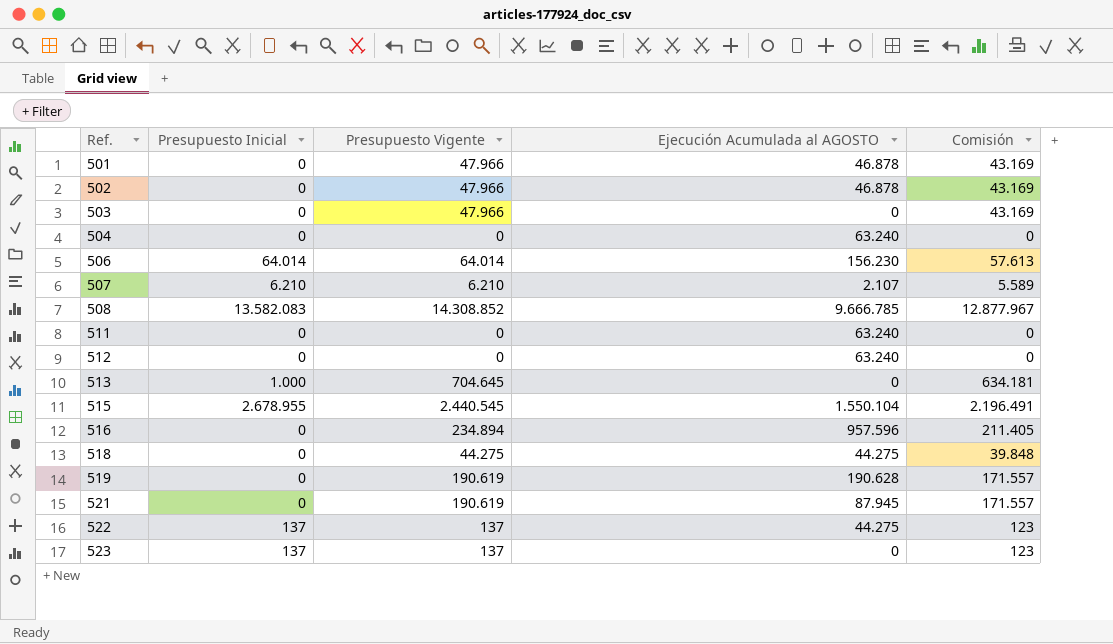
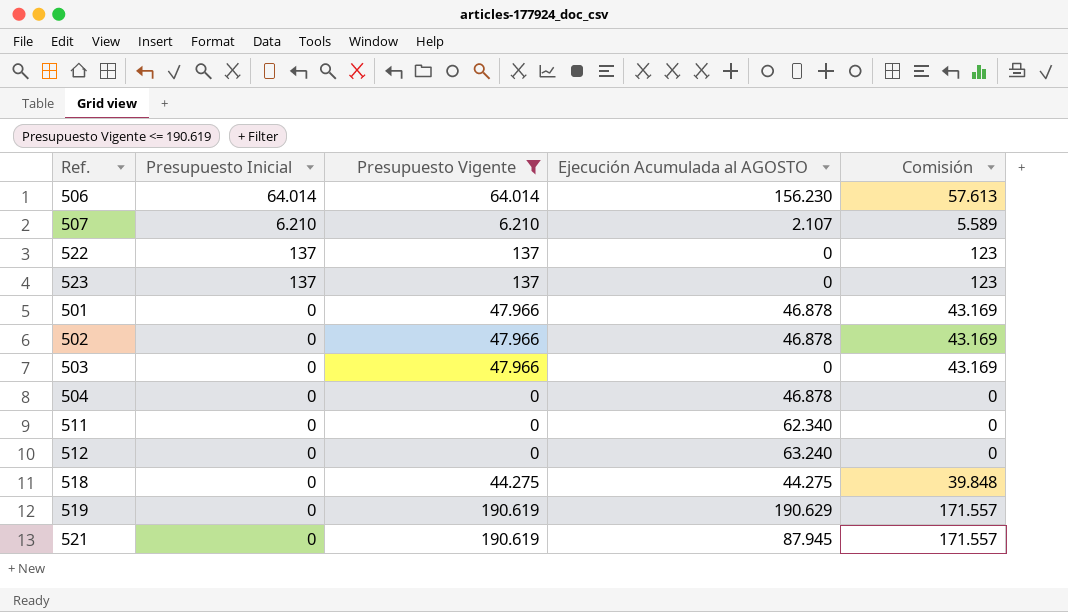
filter: none -> Presupuesto Vigente <= 190.619
row order: Ref. ascending -> Presupuesto Inicial descending
522 | Ejecución Acumulada al AGOSTO: 44.275 -> 0
504 | Ejecución Acumulada al AGOSTO: 63.240 -> 46.878
511 | Ejecución Acumulada al AGOSTO: 63.240 -> 62.340
519 | Ejecución Acumulada al AGOSTO: 190.628 -> 190.629

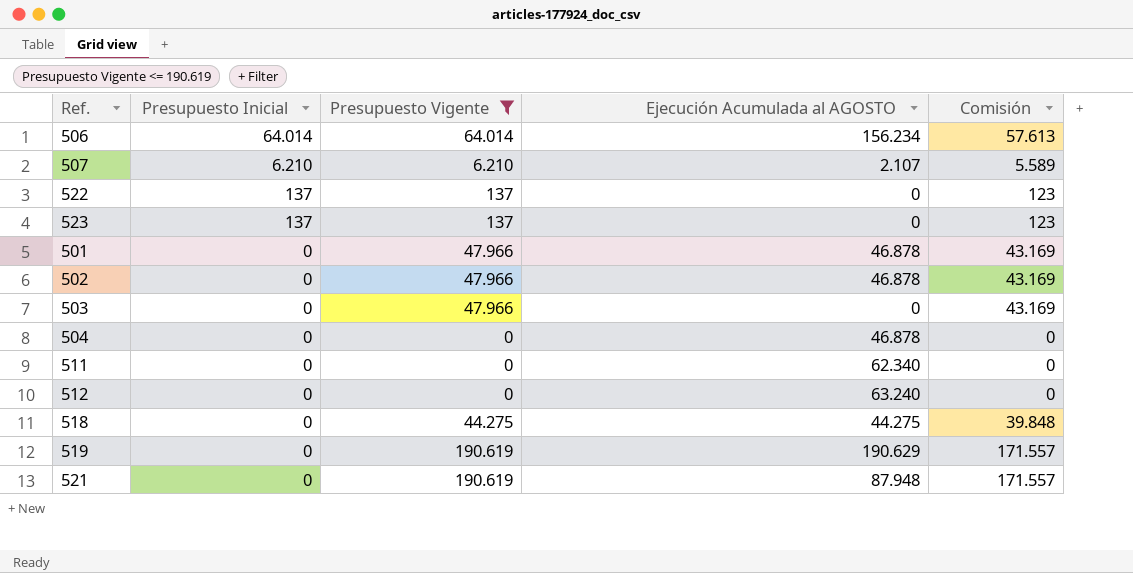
506 | Ejecución Acumulada al AGOSTO: 156.230 -> 156.234
521 | Ejecución Acumulada al AGOSTO: 87.945 -> 87.948

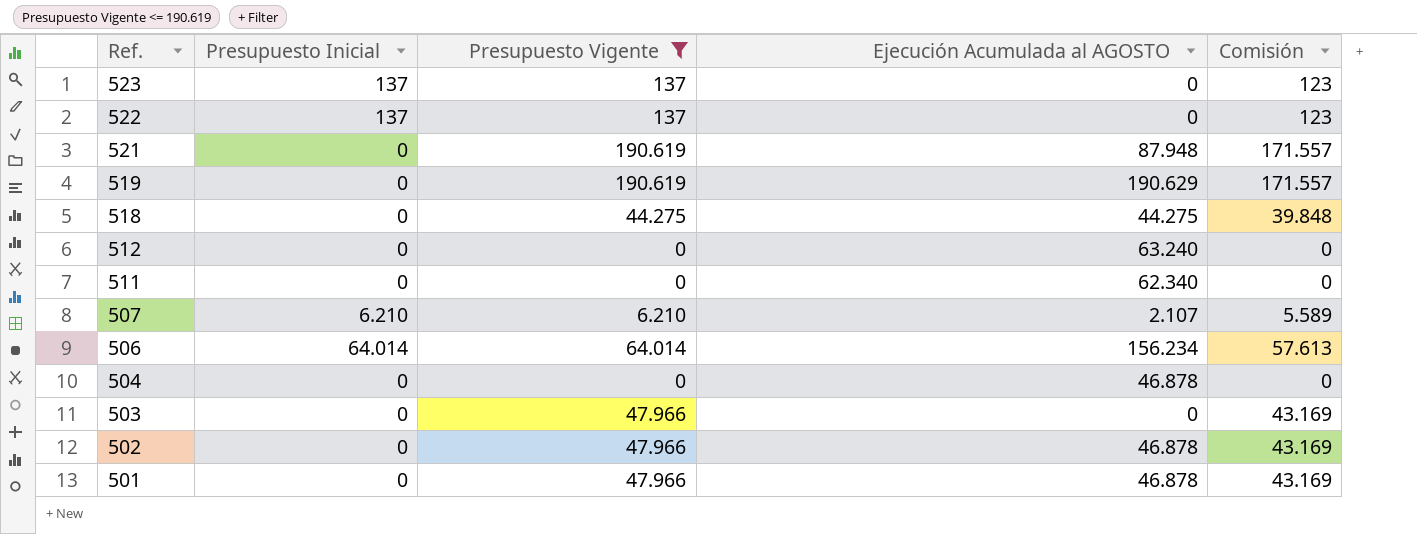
row order: Presupuesto Inicial descending -> Ref. descending

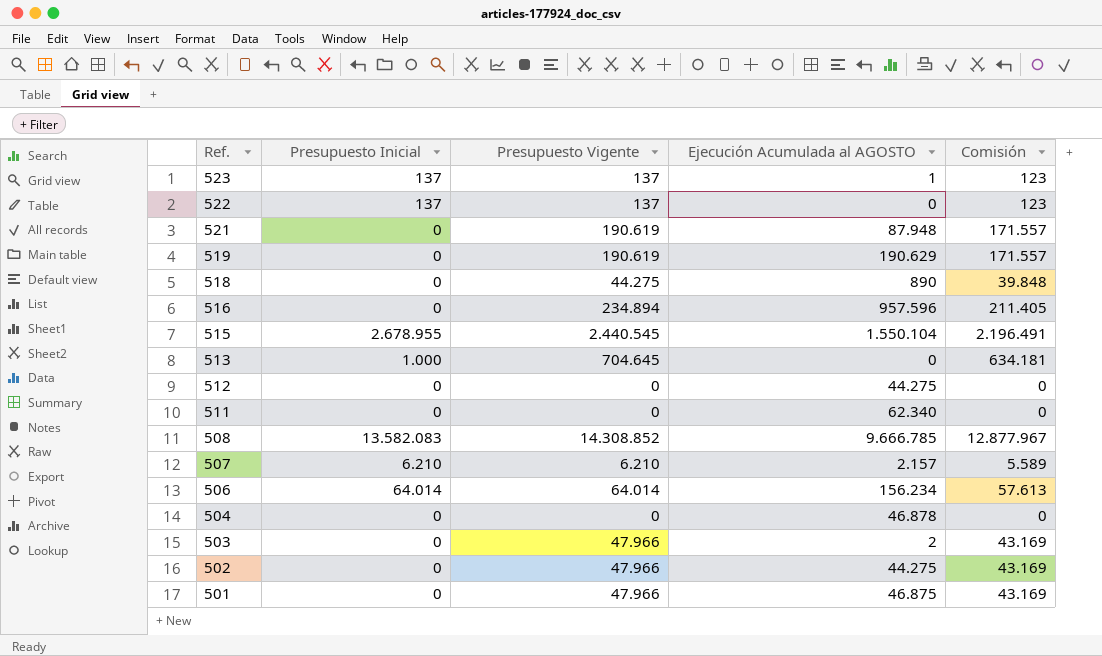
filter: Presupuesto Vigente <= 190.619 -> none
523 | Ejecución Acumulada al AGOSTO: 0 -> 1
518 | Ejecución Acumulada al AGOSTO: 44.275 -> 890
512 | Ejecución Acumulada al AGOSTO: 63.240 -> 44.275
507 | Ejecución Acumulada al AGOSTO: 2.107 -> 2.157
503 | Ejecución Acumulada al AGOSTO: 0 -> 2
502 | Ejecución Acumulada al AGOSTO: 46.878 -> 44.275
501 | Ejecución Acumulada al AGOSTO: 46.878 -> 46.875

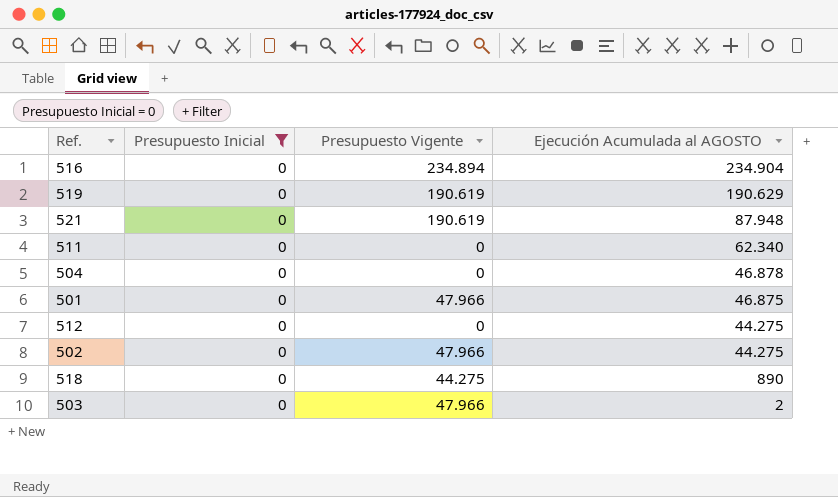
filter: none -> Presupuesto Inicial = 0
row order: Ref. descending -> Ejecución Acumulada al AGOSTO descending
column Comisión | formula: [Presupuesto Vigente] * 0,9 -> none
516 | Ejecución Acumulada al AGOSTO: 957.596 -> 234.904

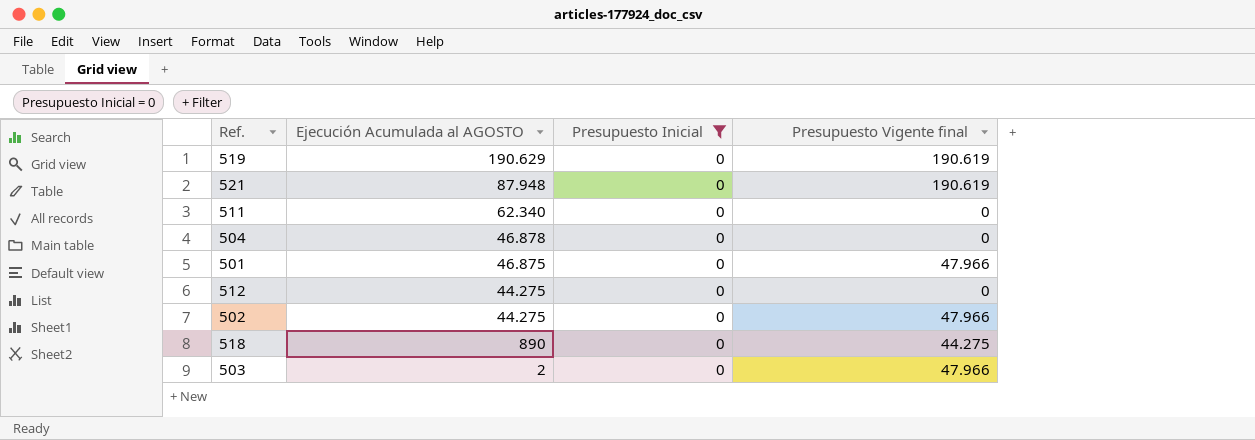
column Ejecución Acumulada al AGOSTO | position: 4 -> 2
column name: Presupuesto Vigente -> Presupuesto Vigente final
row 516: 0 | 234.894 | 234.904 -> none

